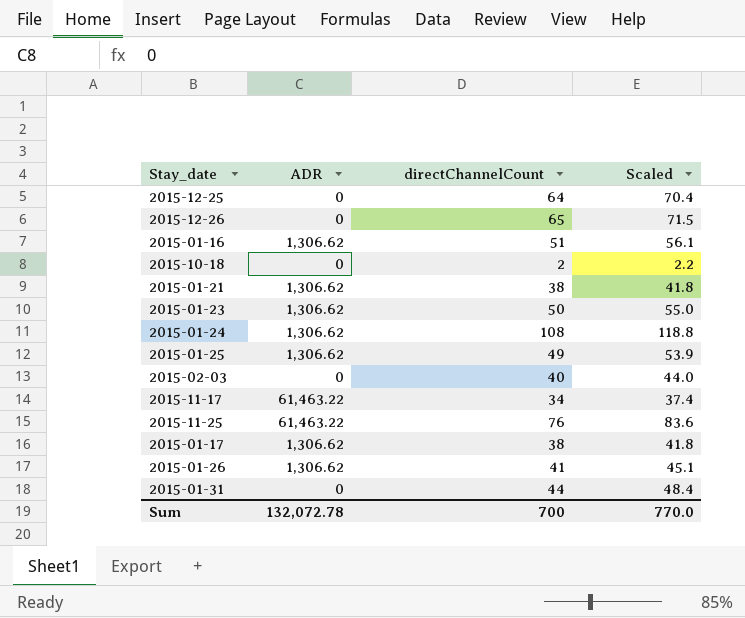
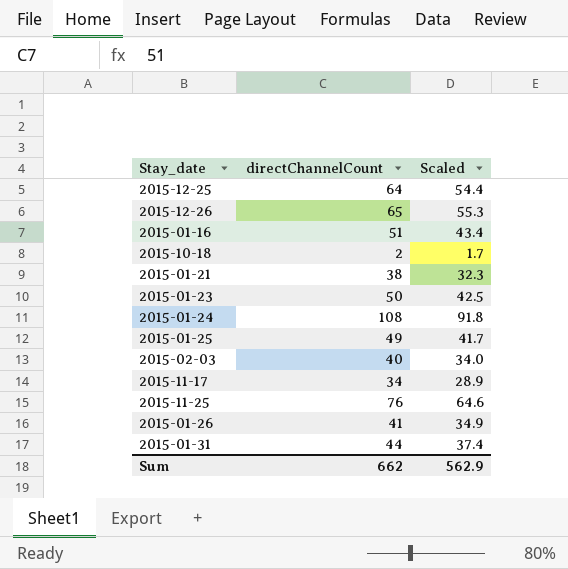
column ADR | position: 2 -> none
column Scaled | formula: [directChannelCount] * 1.1 -> [directChannelCount] * 0.85
row 2015-01-17: 1,306.62 | 38 | 41.8 -> none
Sum | directChannelCount: 700 -> 662
Sum | Scaled: 770.0 -> 562.9

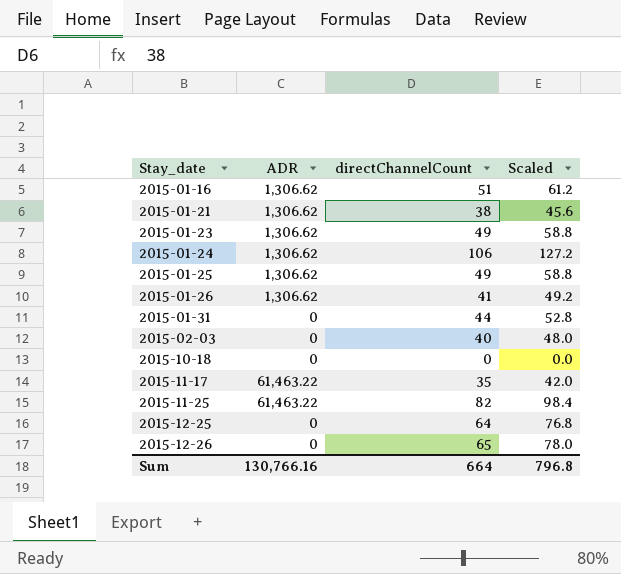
row order: none -> Stay_date ascending
column ADR | position: none -> 2
column Scaled | formula: [directChannelCount] * 0.85 -> [directChannelCount] * 1.2
2015-01-23 | directChannelCount: 50 -> 49
2015-01-24 | directChannelCount: 108 -> 106
2015-10-18 | directChannelCount: 2 -> 0
2015-11-17 | directChannelCount: 34 -> 35
2015-11-25 | directChannelCount: 76 -> 82
Sum | directChannelCount: 662 -> 664
Sum | Scaled: 562.9 -> 796.8

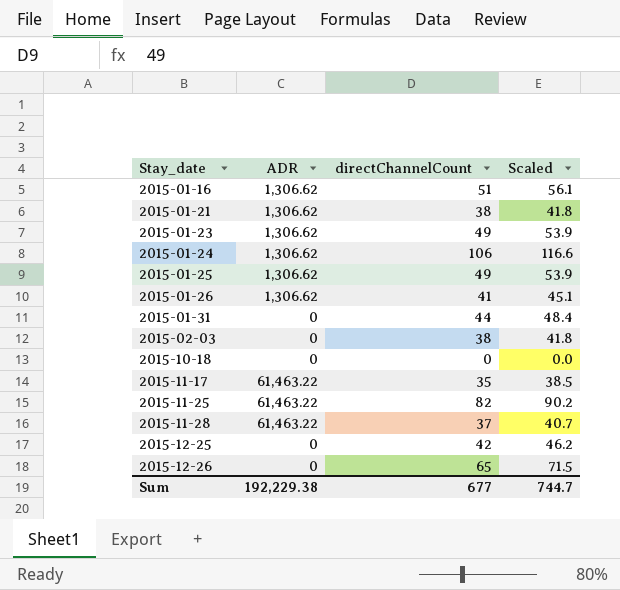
column Scaled | formula: [directChannelCount] * 1.2 -> [directChannelCount] * 1.1
2015-02-03 | directChannelCount: 40 -> 38
row 2015-11-28: none -> 61,463.22 | 37 | 40.7
2015-12-25 | directChannelCount: 64 -> 42
Sum | ADR: 130,766.16 -> 192,229.38
Sum | directChannelCount: 664 -> 677
Sum | Scaled: 796.8 -> 744.7

